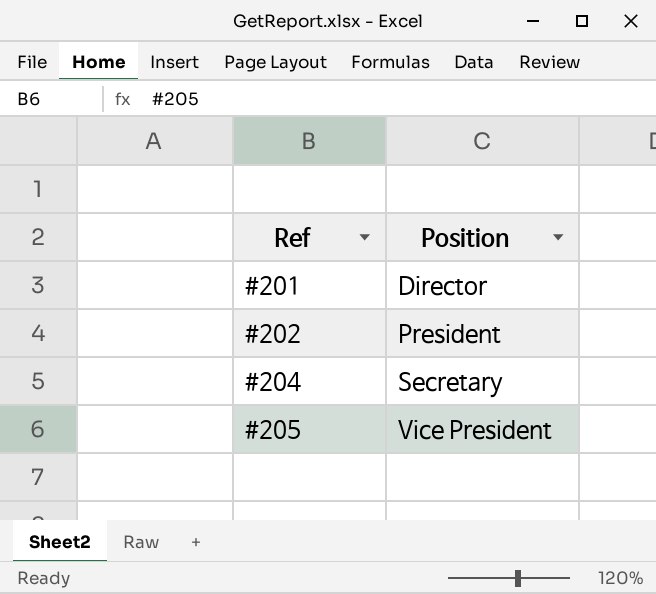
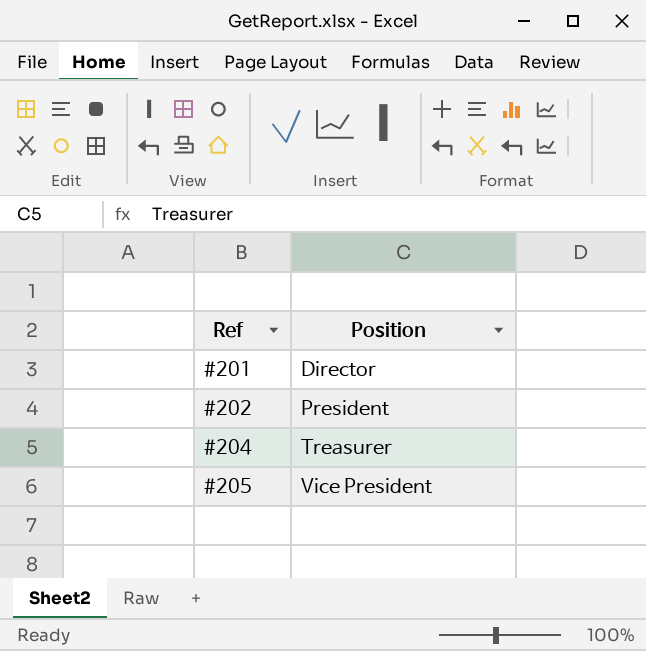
#204 | Position: Secretary -> Treasurer

